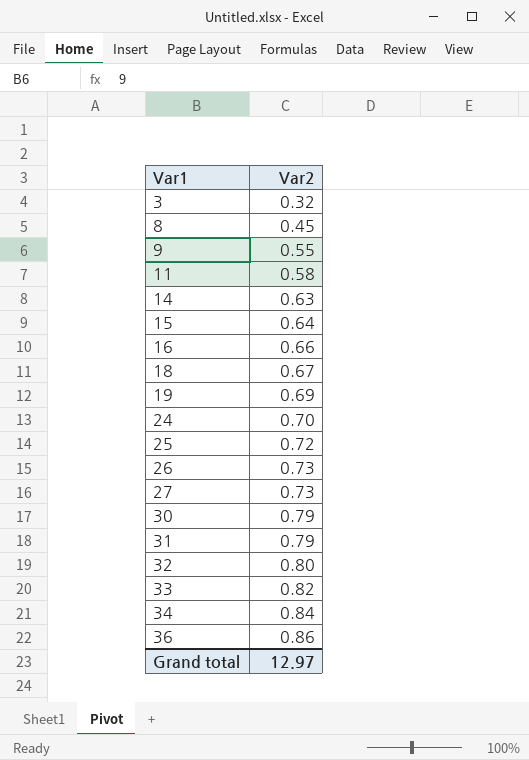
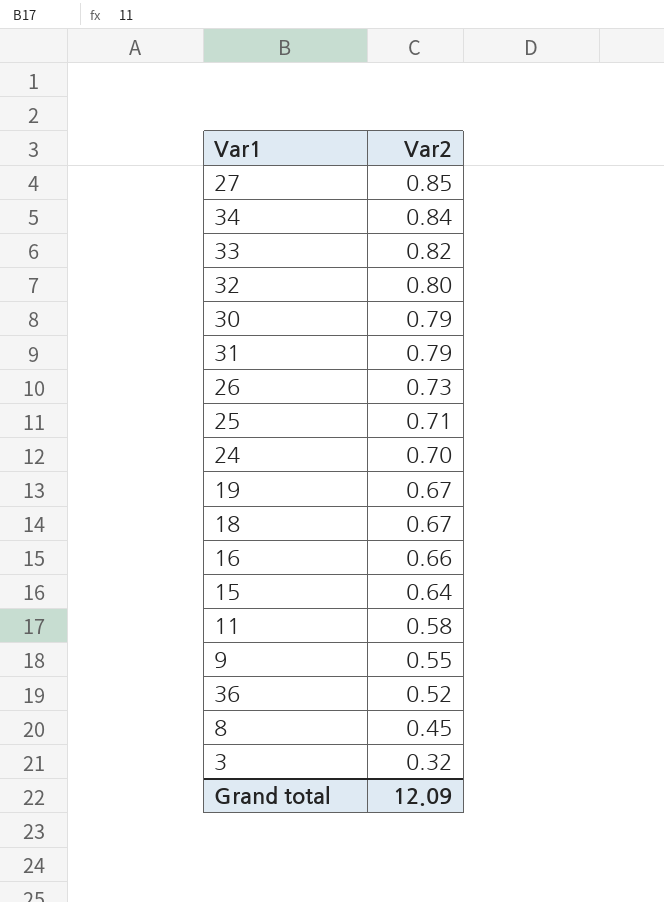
row order: Var1 ascending -> Var2 descending
row 14: 0.63 -> none
27 | Var2: 0.73 -> 0.85
25 | Var2: 0.72 -> 0.71
19 | Var2: 0.69 -> 0.67
36 | Var2: 0.86 -> 0.52
Grand total | Var2: 12.97 -> 12.09

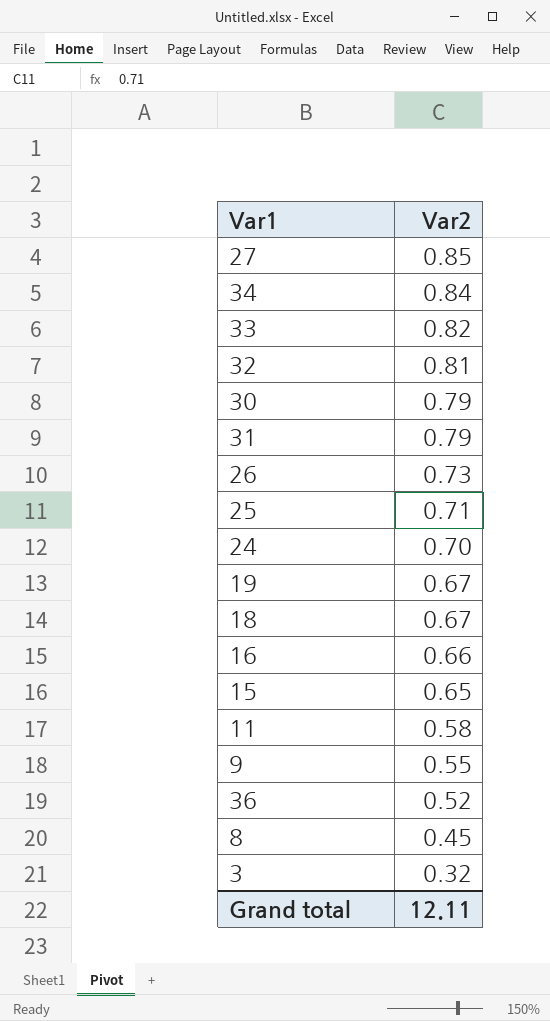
32 | Var2: 0.80 -> 0.81
15 | Var2: 0.64 -> 0.65
Grand total | Var2: 12.09 -> 12.11

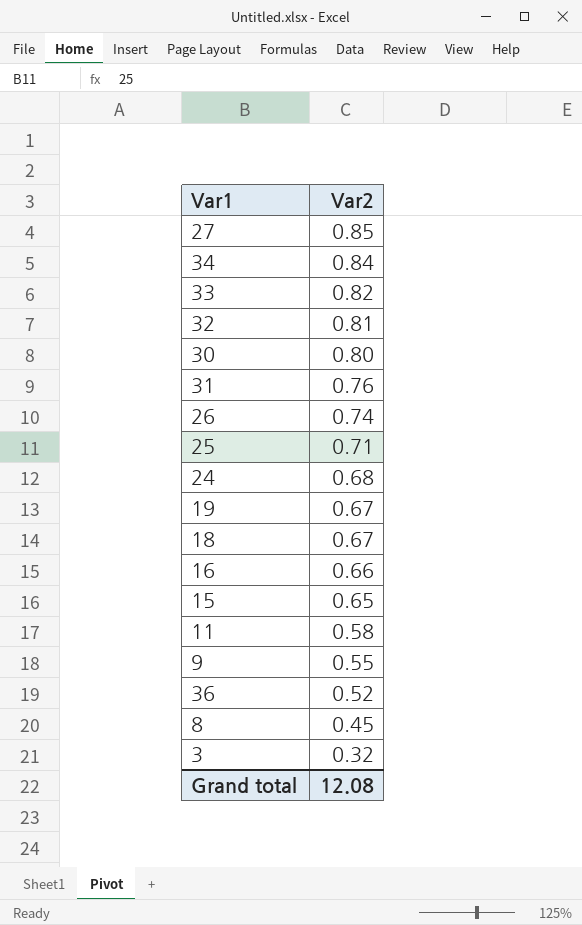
30 | Var2: 0.79 -> 0.80
31 | Var2: 0.79 -> 0.76
26 | Var2: 0.73 -> 0.74
24 | Var2: 0.70 -> 0.68
Grand total | Var2: 12.11 -> 12.08

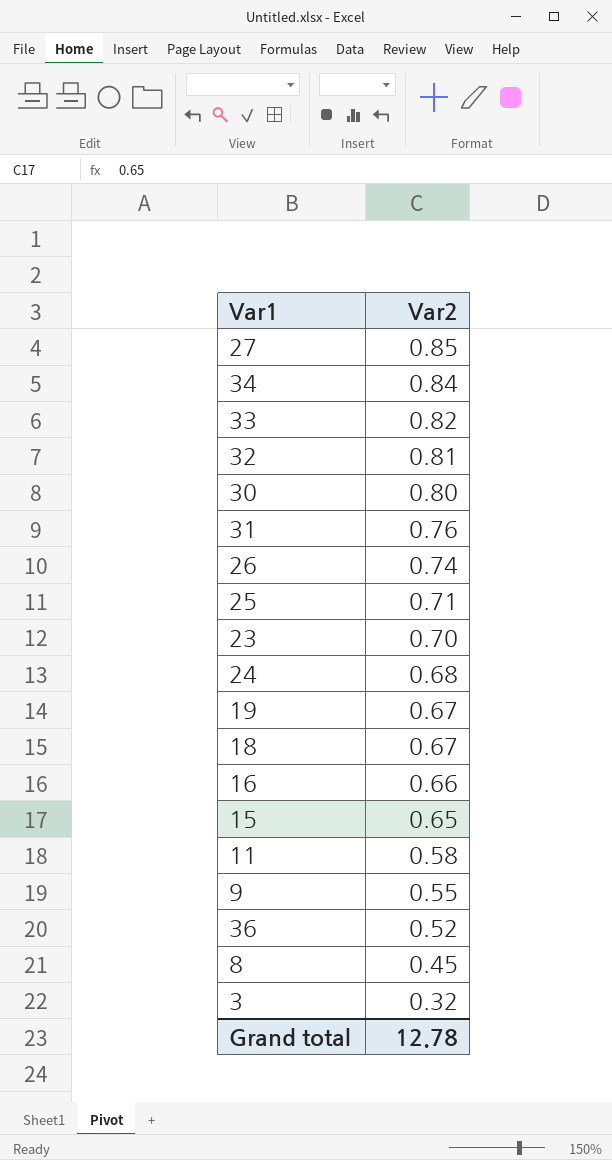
row 23: none -> 0.70
Grand total | Var2: 12.08 -> 12.78

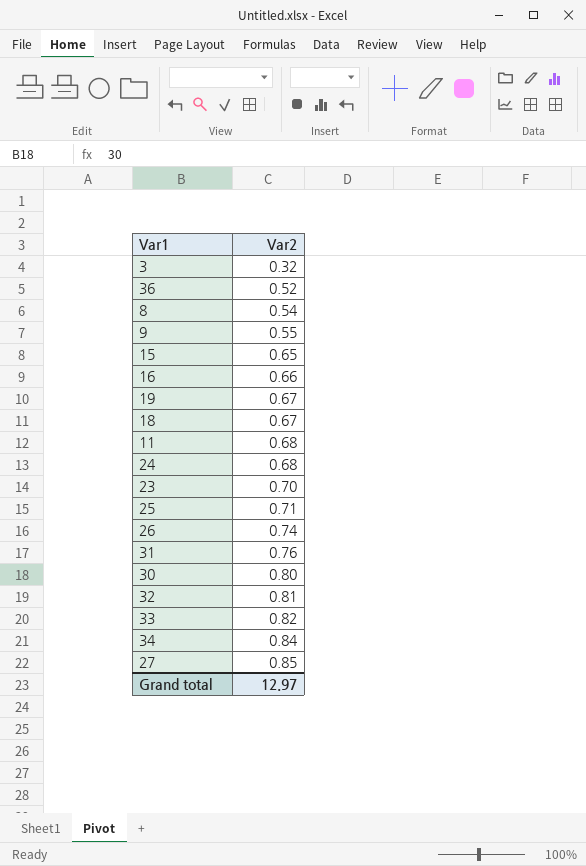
row order: Var2 descending -> Var2 ascending
8 | Var2: 0.45 -> 0.54
11 | Var2: 0.58 -> 0.68
Grand total | Var2: 12.78 -> 12.97

